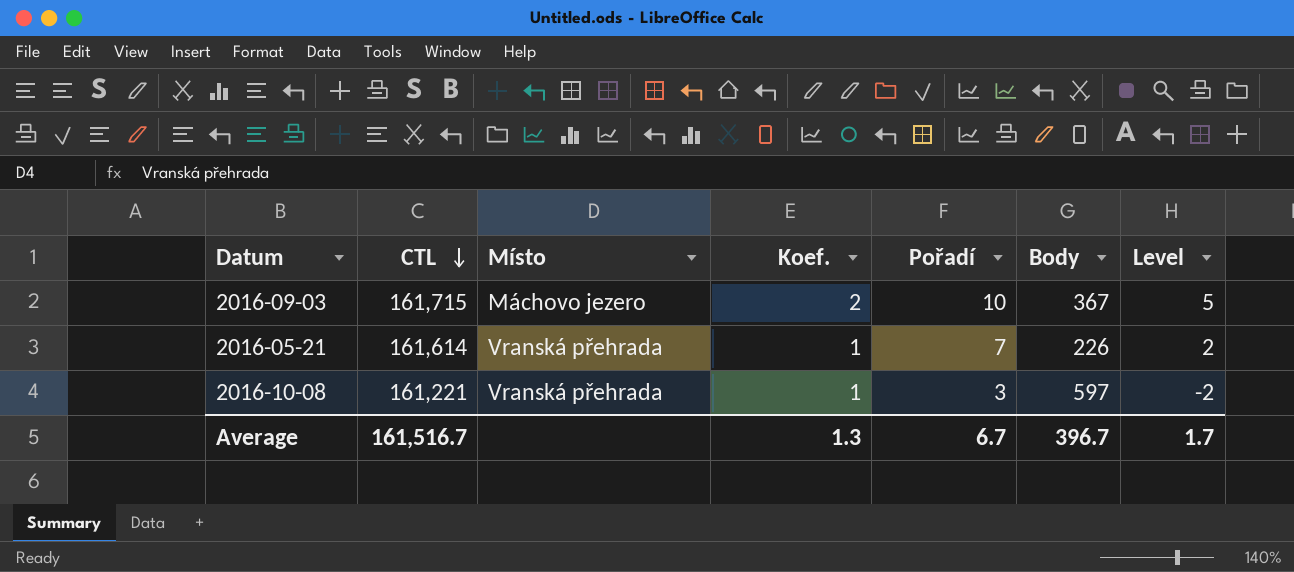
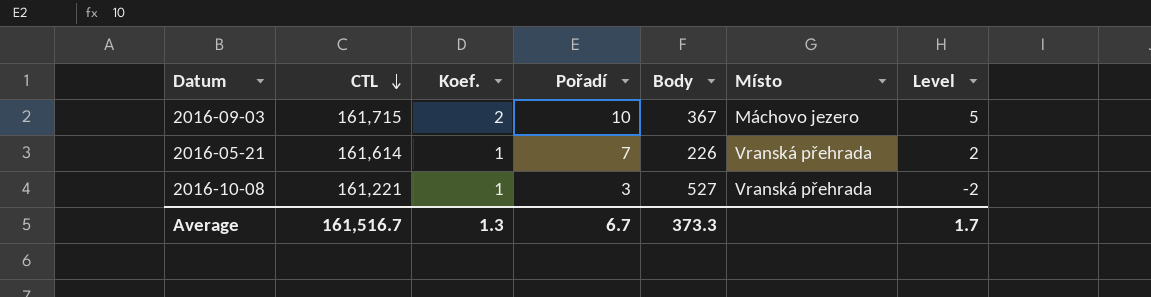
column Místo | position: 3 -> 6
2016-10-08 | Body: 597 -> 527
Average | Body: 396.7 -> 373.3

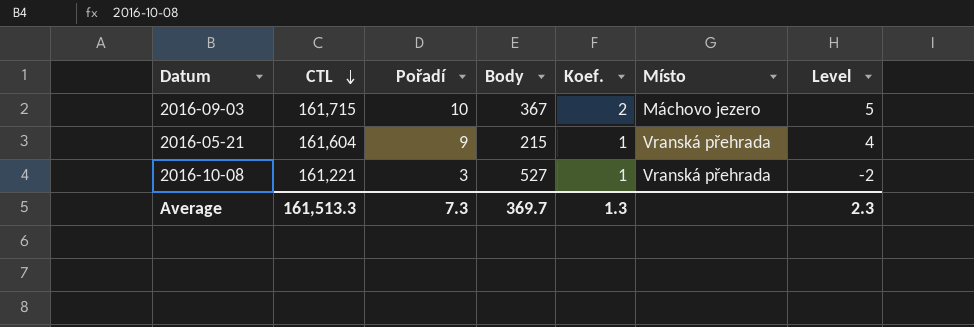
column Koef. | position: 3 -> 5
2016-05-21 | CTL: 161,614 -> 161,604
2016-05-21 | Pořadí: 7 -> 9
2016-05-21 | Body: 226 -> 215
2016-05-21 | Level: 2 -> 4
Average | CTL: 161,516.7 -> 161,513.3
Average | Pořadí: 6.7 -> 7.3
Average | Body: 373.3 -> 369.7
Average | Level: 1.7 -> 2.3

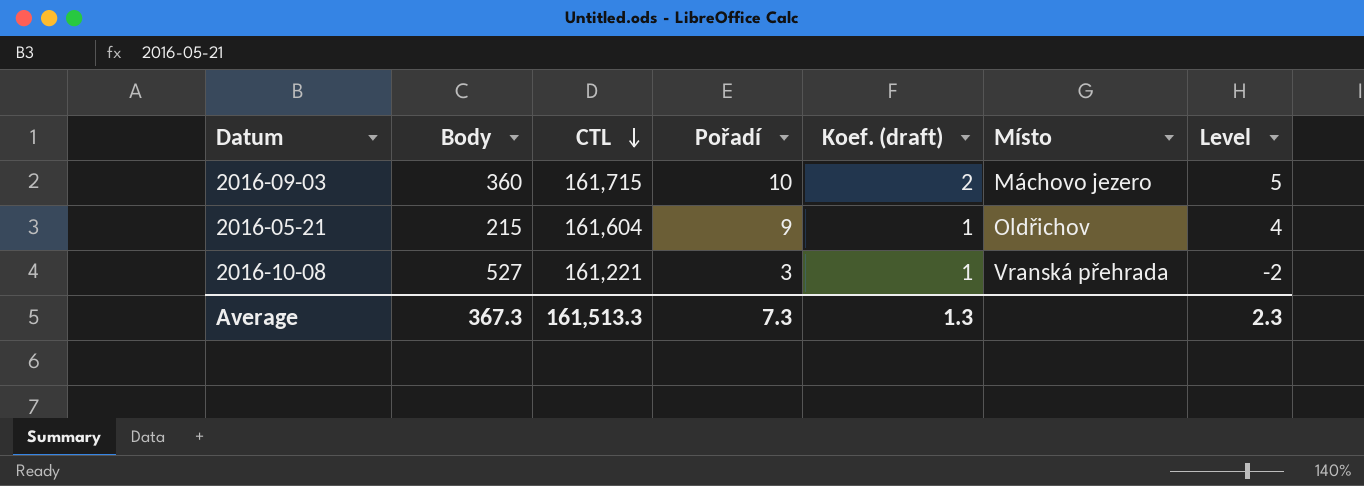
column Body | position: 4 -> 2
column name: Koef. -> Koef. (draft)
2016-09-03 | Body: 367 -> 360
2016-05-21 | Místo: Vranská přehrada -> Oldřichov
Average | Body: 369.7 -> 367.3

